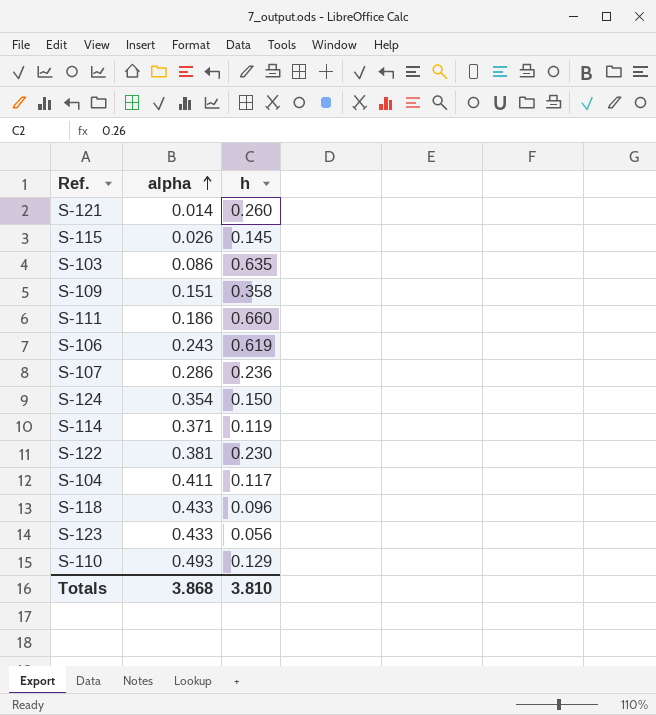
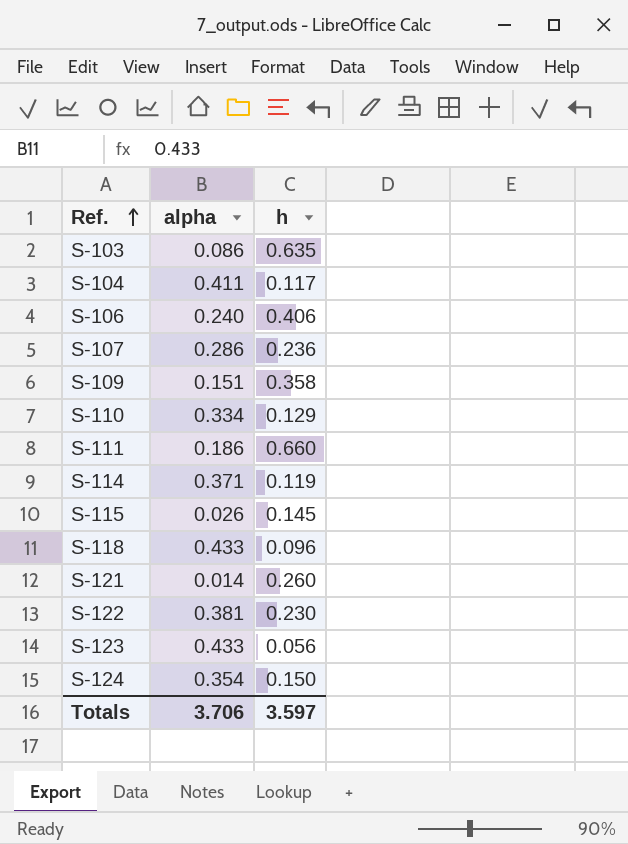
row order: alpha ascending -> Ref. ascending
S-106 | alpha: 0.243 -> 0.240
S-106 | h: 0.619 -> 0.406
S-110 | alpha: 0.493 -> 0.334
Totals | alpha: 3.868 -> 3.706
Totals | h: 3.810 -> 3.597

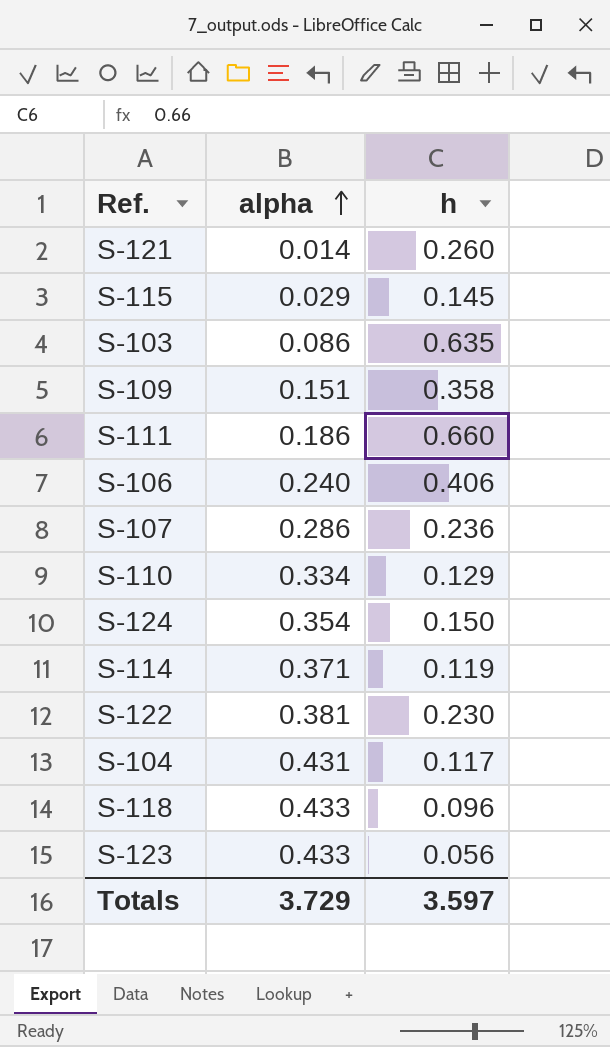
row order: Ref. ascending -> alpha ascending
S-115 | alpha: 0.026 -> 0.029
S-104 | alpha: 0.411 -> 0.431
Totals | alpha: 3.706 -> 3.729

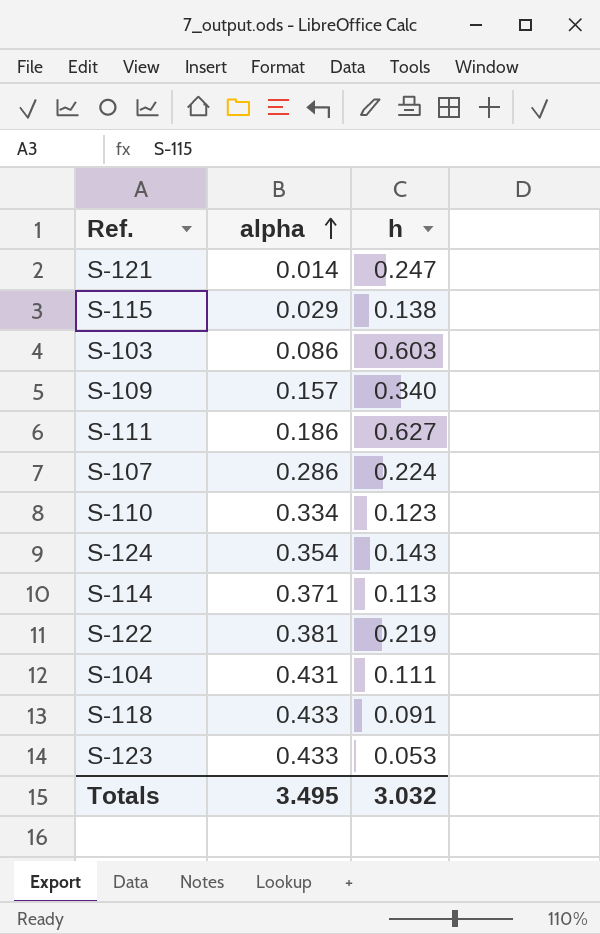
row S-106: 0.240 | 0.406 -> none
S-121 | h: 0.260 -> 0.247
S-115 | h: 0.145 -> 0.138
S-103 | h: 0.635 -> 0.603
S-109 | alpha: 0.151 -> 0.157
S-109 | h: 0.358 -> 0.340
S-111 | h: 0.660 -> 0.627
S-107 | h: 0.236 -> 0.224
S-110 | h: 0.129 -> 0.123
S-124 | h: 0.150 -> 0.143
S-114 | h: 0.119 -> 0.113
S-122 | h: 0.230 -> 0.219
S-104 | h: 0.117 -> 0.111
S-118 | h: 0.096 -> 0.091
S-123 | h: 0.056 -> 0.053
Totals | alpha: 3.729 -> 3.495
Totals | h: 3.597 -> 3.032

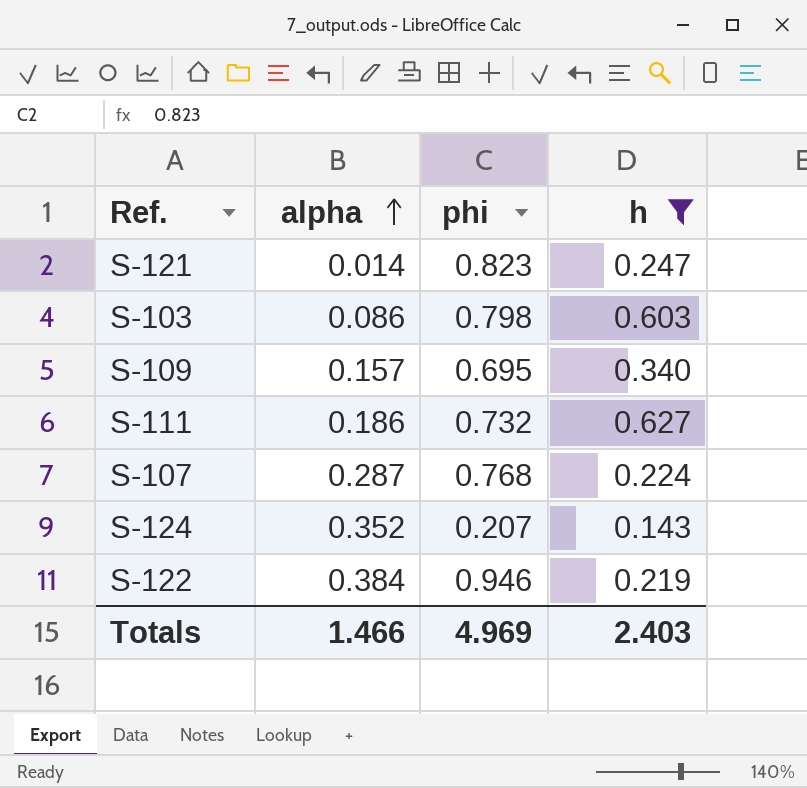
filter: none -> h >= 0.143
column phi | position: none -> 3
S-107 | alpha: 0.286 -> 0.287
S-124 | alpha: 0.354 -> 0.352
S-122 | alpha: 0.381 -> 0.384
Totals | alpha: 3.495 -> 1.466
Totals | h: 3.032 -> 2.403

